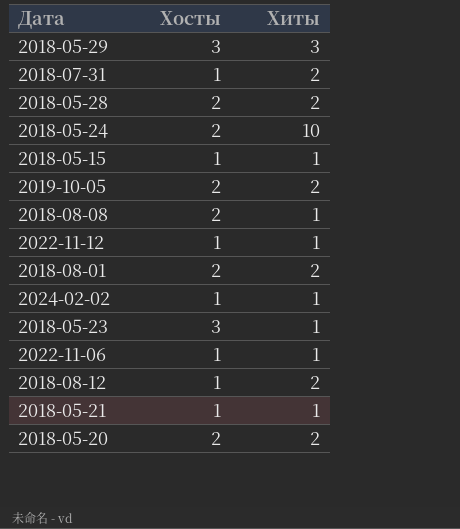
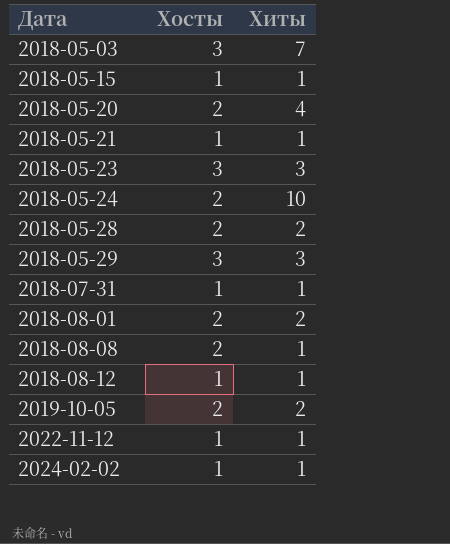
row order: none -> Дата ascending
row 2022-11-06: 1 | 1 -> none
row 2018-05-03: none -> 3 | 7
2018-05-20 | Хиты: 2 -> 4
2018-05-23 | Хиты: 1 -> 3
2018-07-31 | Хиты: 2 -> 1
2018-08-12 | Хиты: 2 -> 1

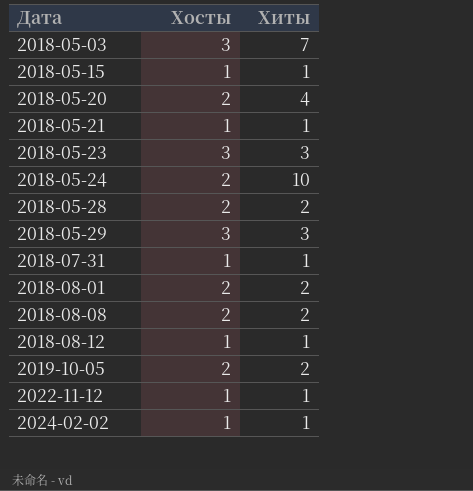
2018-08-08 | Хиты: 1 -> 2

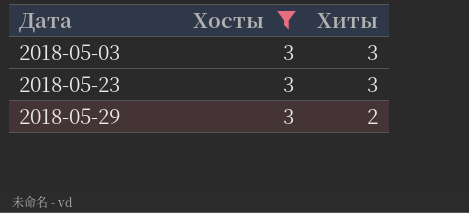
filter: none -> Хосты = 3
2018-05-03 | Хиты: 7 -> 3
2018-05-29 | Хиты: 3 -> 2

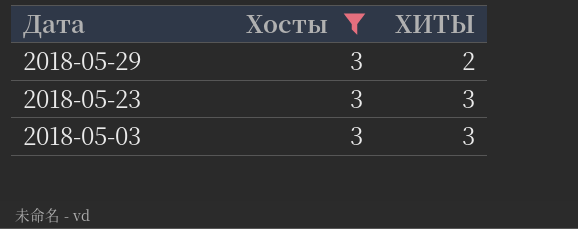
row order: Дата ascending -> Дата descending
column name: Хиты -> ХИТЫ

